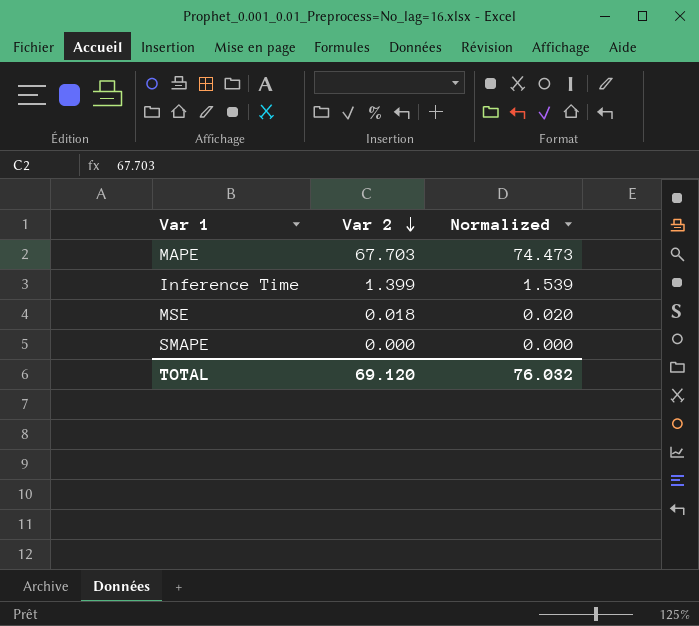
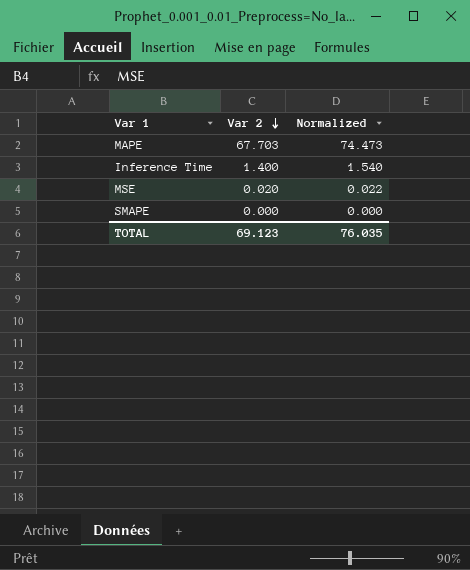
Inference Time | Var 2: 1.399 -> 1.400
Inference Time | Normalized: 1.539 -> 1.540
MSE | Var 2: 0.018 -> 0.020
MSE | Normalized: 0.020 -> 0.022
TOTAL | Var 2: 69.120 -> 69.123
TOTAL | Normalized: 76.032 -> 76.035

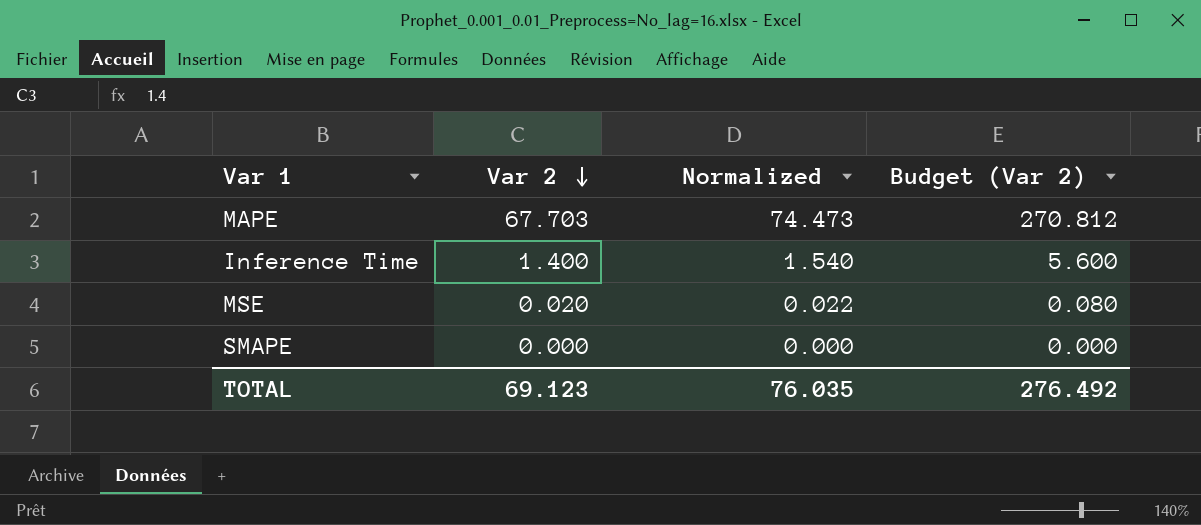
column Budget (Var 2) | formula: none -> [Var 2] * 4

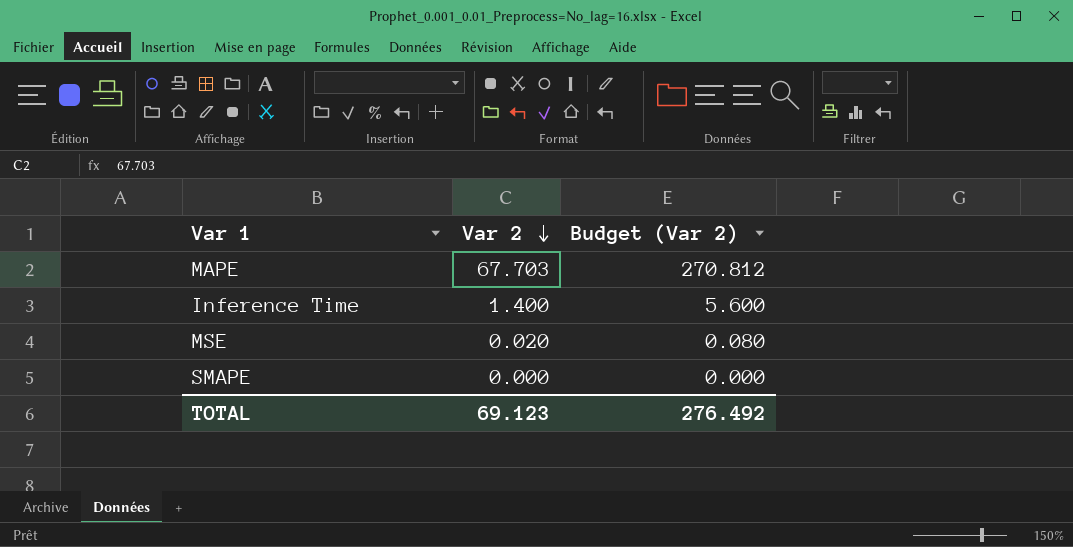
column Normalized | formula: [Var 2] * 1.1 -> none

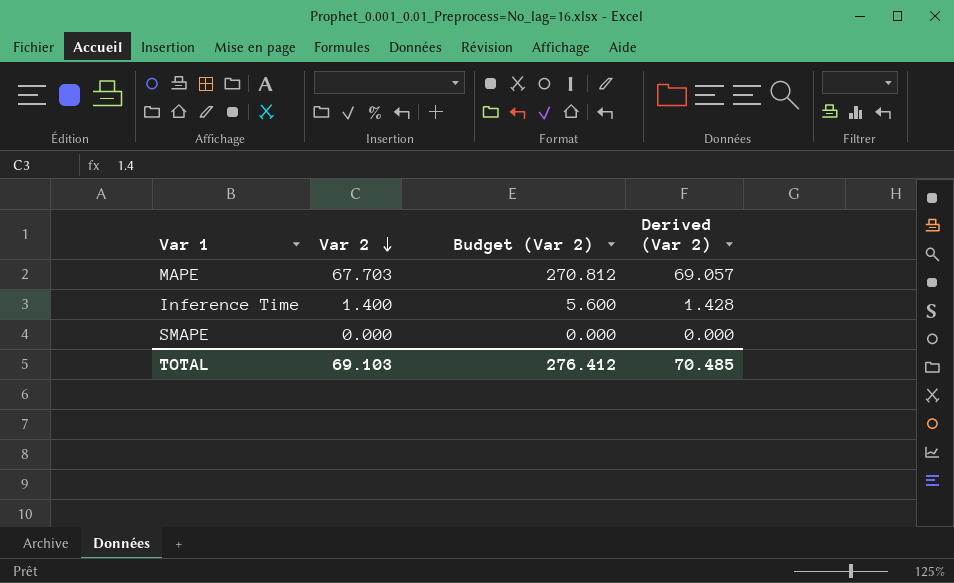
column Derived (Var 2) | formula: none -> [Var 2] * 1.02
row MSE: 0.020 | 0.080 -> none
TOTAL | Var 2: 69.123 -> 69.103
TOTAL | Budget (Var 2): 276.492 -> 276.412

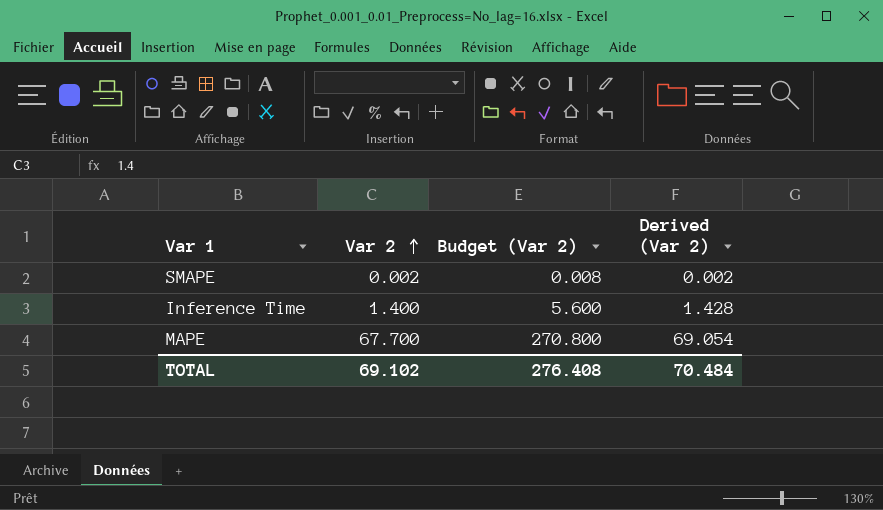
row order: Var 2 descending -> Var 2 ascending
SMAPE | Var 2: 0.000 -> 0.002
SMAPE | Budget (Var 2): 0.000 -> 0.008
SMAPE | Derived (Var 2): 0.000 -> 0.002
MAPE | Var 2: 67.703 -> 67.700
MAPE | Budget (Var 2): 270.812 -> 270.800
MAPE | Derived (Var 2): 69.057 -> 69.054
TOTAL | Var 2: 69.103 -> 69.102
TOTAL | Budget (Var 2): 276.412 -> 276.408
TOTAL | Derived (Var 2): 70.485 -> 70.484

